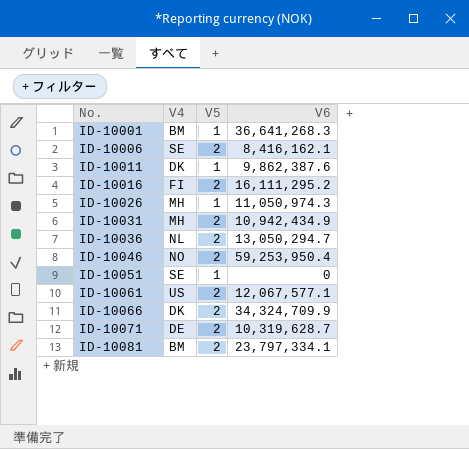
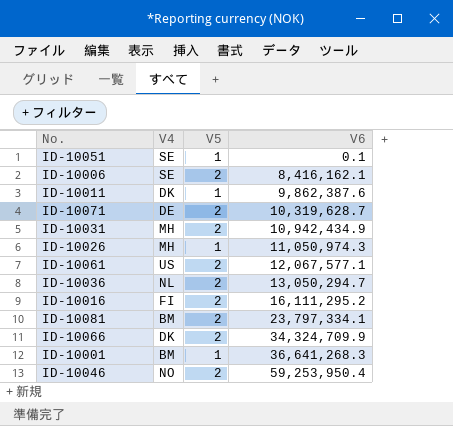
row order: No. ascending -> V6 ascending
ID-10051 | V6: 0 -> 0.1

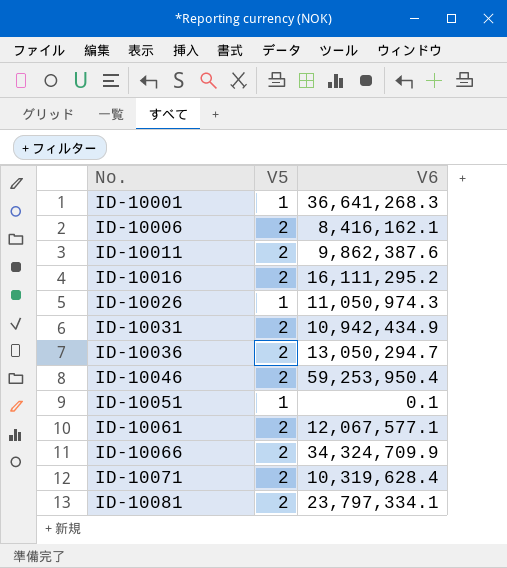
row order: V6 ascending -> No. ascending
column V4 | position: 2 -> none
ID-10011 | V5: 1 -> 2
ID-10071 | V6: 10,319,628.7 -> 10,319,628.4

